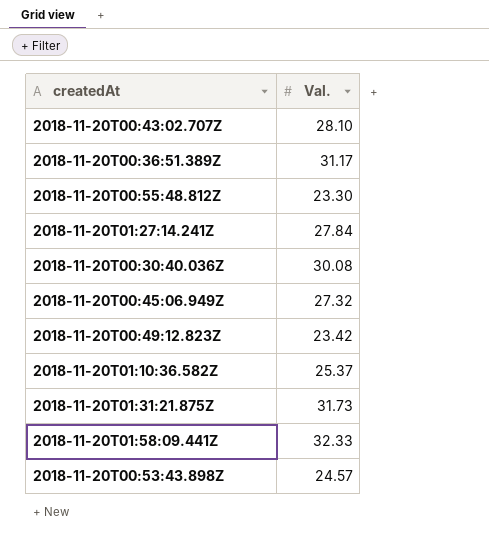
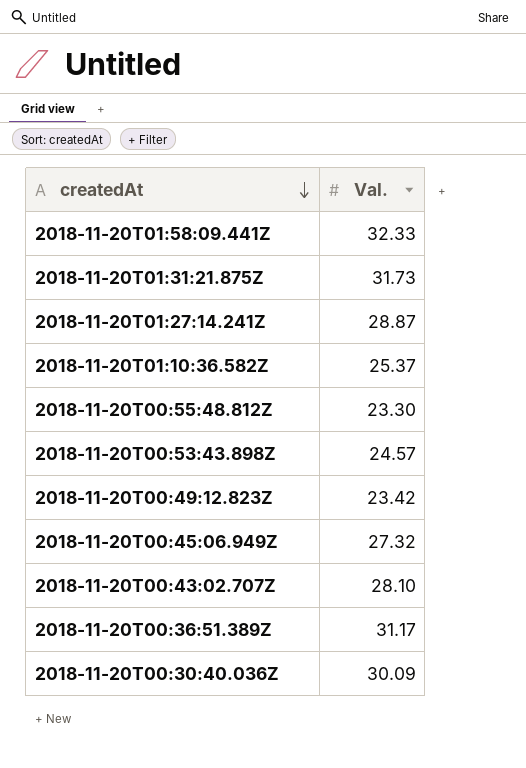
row order: none -> createdAt descending
2018-11-20T01:27:14.241Z | Val.: 27.84 -> 28.87
2018-11-20T00:30:40.036Z | Val.: 30.08 -> 30.09

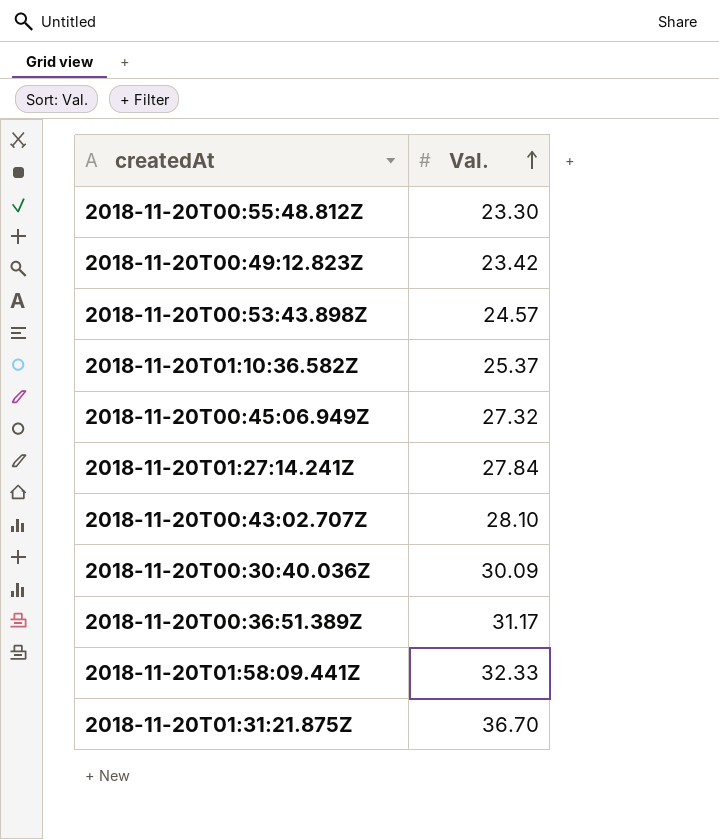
row order: createdAt descending -> Val. ascending
2018-11-20T01:27:14.241Z | Val.: 28.87 -> 27.84
2018-11-20T01:31:21.875Z | Val.: 31.73 -> 36.70

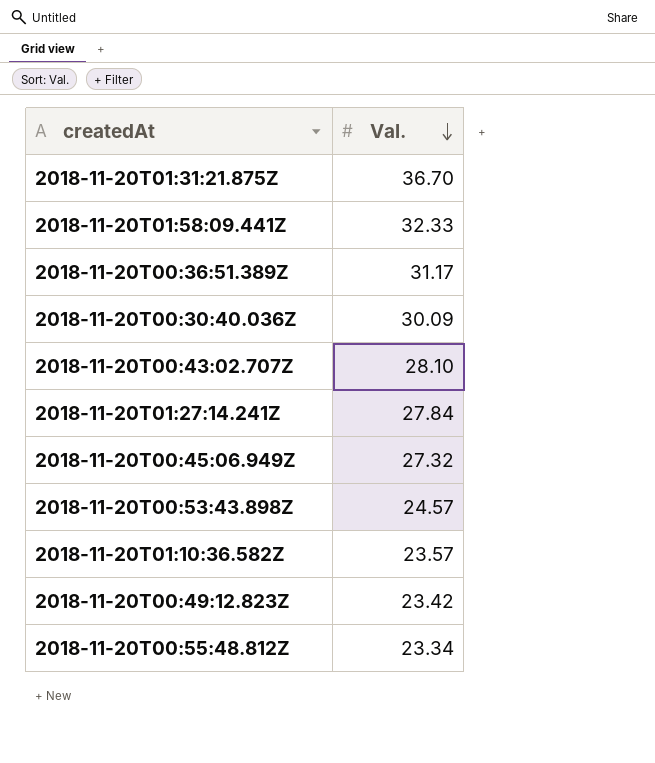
row order: Val. ascending -> Val. descending
2018-11-20T01:10:36.582Z | Val.: 25.37 -> 23.57
2018-11-20T00:55:48.812Z | Val.: 23.30 -> 23.34

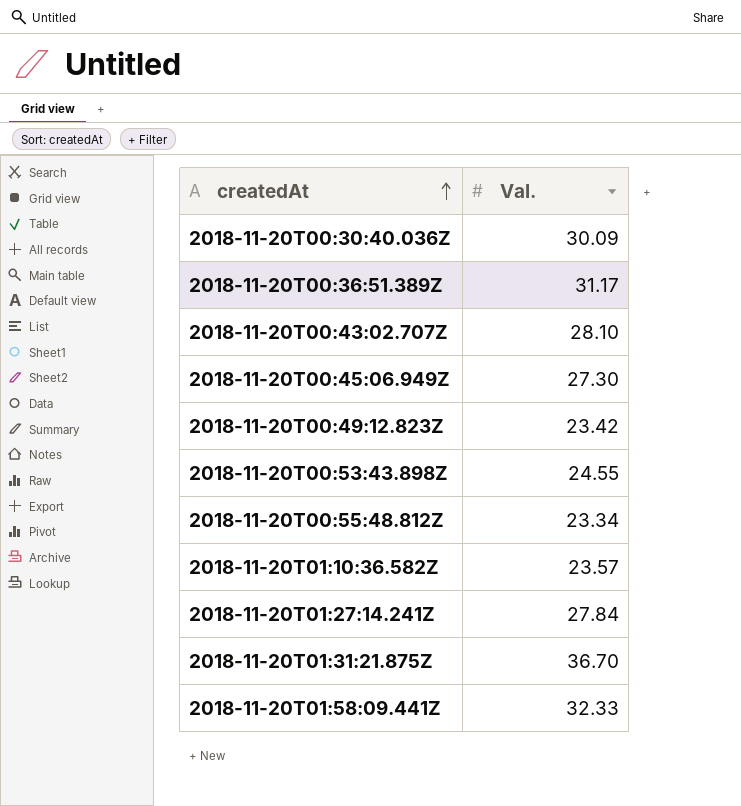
row order: Val. descending -> createdAt ascending
2018-11-20T00:45:06.949Z | Val.: 27.32 -> 27.30
2018-11-20T00:53:43.898Z | Val.: 24.57 -> 24.55

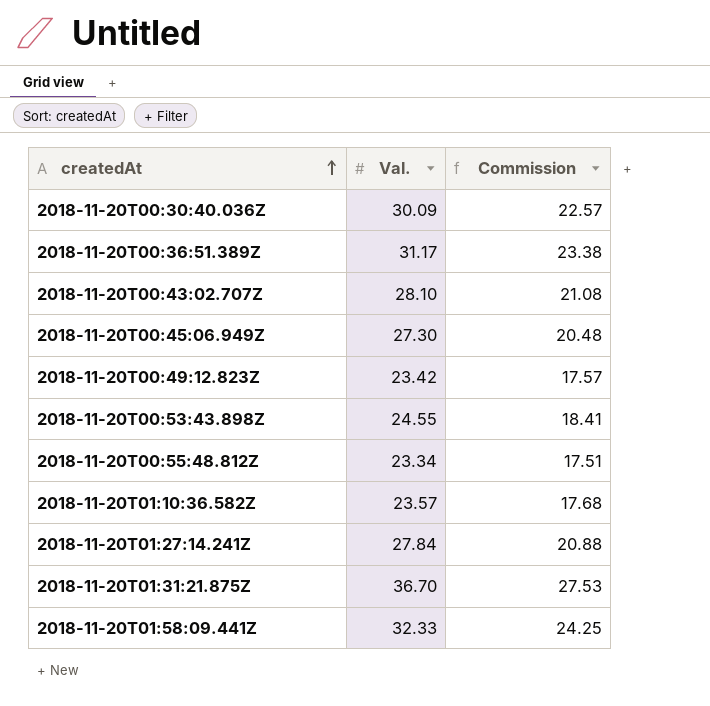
column Commission | formula: none -> [Val.] * 0.75

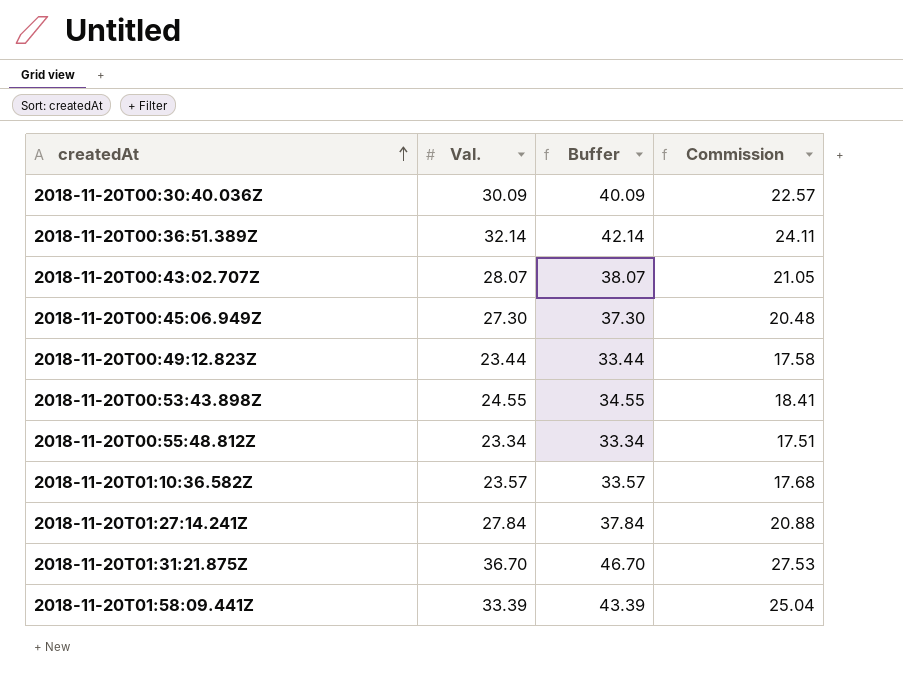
column Buffer | formula: none -> [Val.] + 10
2018-11-20T00:36:51.389Z | Val.: 31.17 -> 32.14
2018-11-20T00:36:51.389Z | Commission: 23.38 -> 24.11
2018-11-20T00:43:02.707Z | Val.: 28.10 -> 28.07
2018-11-20T00:43:02.707Z | Commission: 21.08 -> 21.05
2018-11-20T00:49:12.823Z | Val.: 23.42 -> 23.44
2018-11-20T00:49:12.823Z | Commission: 17.57 -> 17.58
2018-11-20T01:58:09.441Z | Val.: 32.33 -> 33.39
2018-11-20T01:58:09.441Z | Commission: 24.25 -> 25.04

